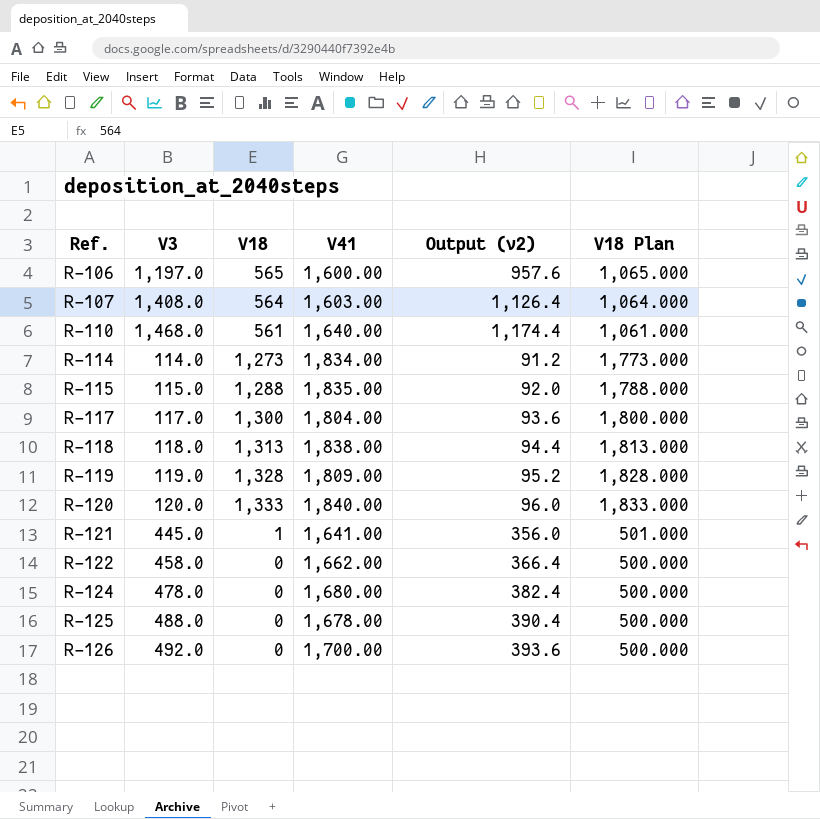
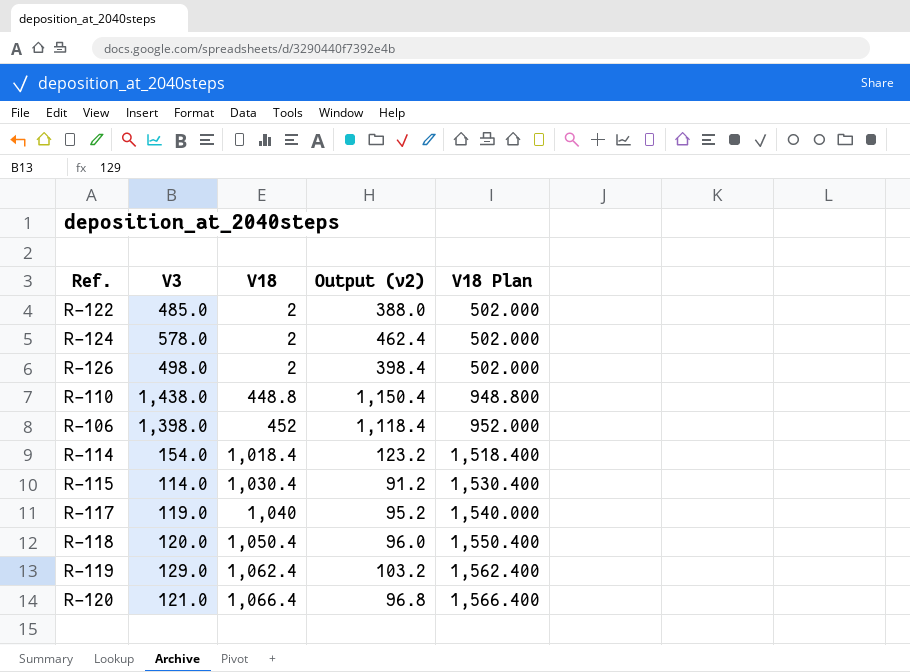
row order: Ref. ascending -> V18 ascending
column V41 | position: 4 -> none
row R-107: 1,408.0 | 564 | 1,603.00 | 1,126.4 | 1,064.000 -> none
row R-121: 445.0 | 1 | 1,641.00 | 356.0 | 501.000 -> none
row R-125: 488.0 | 0 | 1,678.00 | 390.4 | 500.000 -> none
R-122 | V3: 458.0 -> 485.0
R-122 | V18: 0 -> 2
R-122 | Output (v2): 366.4 -> 388.0
R-122 | V18 Plan: 500.000 -> 502.000
R-124 | V3: 478.0 -> 578.0
R-124 | V18: 0 -> 2
R-124 | Output (v2): 382.4 -> 462.4
R-124 | V18 Plan: 500.000 -> 502.000
R-126 | V3: 492.0 -> 498.0
R-126 | V18: 0 -> 2
R-126 | Output (v2): 393.6 -> 398.4
R-126 | V18 Plan: 500.000 -> 502.000
R-110 | V3: 1,468.0 -> 1,438.0
R-110 | V18: 561 -> 448.8
R-110 | Output (v2): 1,174.4 -> 1,150.4
R-110 | V18 Plan: 1,061.000 -> 948.800
R-106 | V3: 1,197.0 -> 1,398.0
R-106 | V18: 565 -> 452
R-106 | Output (v2): 957.6 -> 1,118.4
R-106 | V18 Plan: 1,065.000 -> 952.000
R-114 | V3: 114.0 -> 154.0
R-114 | V18: 1,273 -> 1,018.4
R-114 | Output (v2): 91.2 -> 123.2
R-114 | V18 Plan: 1,773.000 -> 1,518.400
R-115 | V3: 115.0 -> 114.0
R-115 | V18: 1,288 -> 1,030.4
R-115 | Output (v2): 92.0 -> 91.2
R-115 | V18 Plan: 1,788.000 -> 1,530.400
R-117 | V3: 117.0 -> 119.0
R-117 | V18: 1,300 -> 1,040
R-117 | Output (v2): 93.6 -> 95.2
R-117 | V18 Plan: 1,800.000 -> 1,540.000
R-118 | V3: 118.0 -> 120.0
R-118 | V18: 1,313 -> 1,050.4
R-118 | Output (v2): 94.4 -> 96.0
R-118 | V18 Plan: 1,813.000 -> 1,550.400
R-119 | V3: 119.0 -> 129.0
R-119 | V18: 1,328 -> 1,062.4
R-119 | Output (v2): 95.2 -> 103.2
R-119 | V18 Plan: 1,828.000 -> 1,562.400
R-120 | V3: 120.0 -> 121.0
R-120 | V18: 1,333 -> 1,066.4
R-120 | Output (v2): 96.0 -> 96.8
R-120 | V18 Plan: 1,833.000 -> 1,566.400

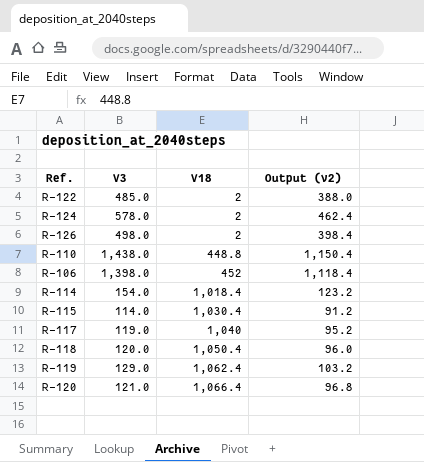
column V18 Plan | formula: [V18] + 500 -> none

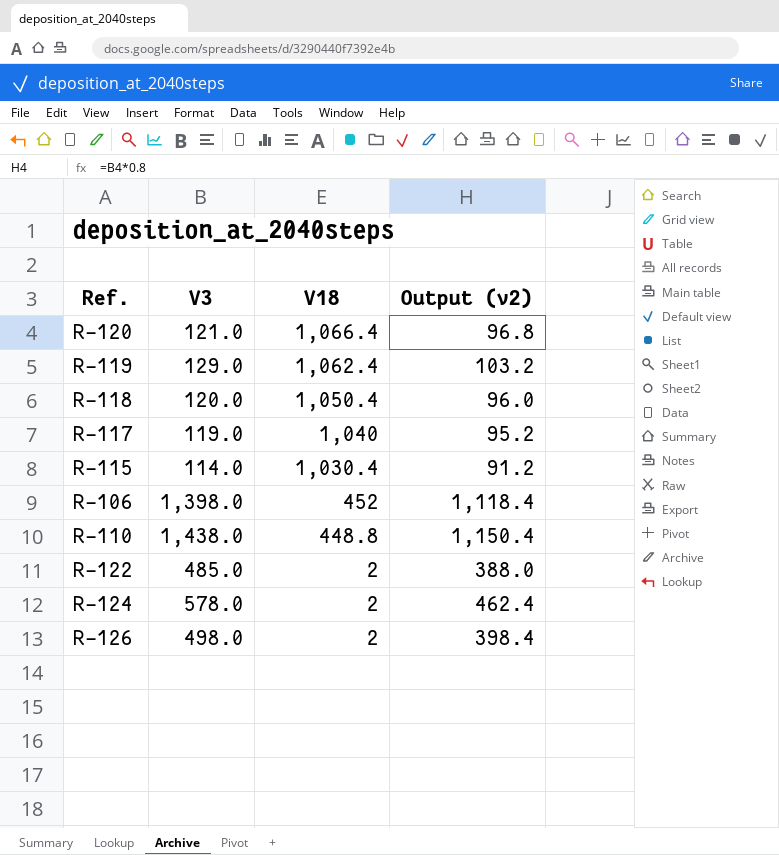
row order: V18 ascending -> V18 descending
row R-114: 154.0 | 1,018.4 | 123.2 -> none

